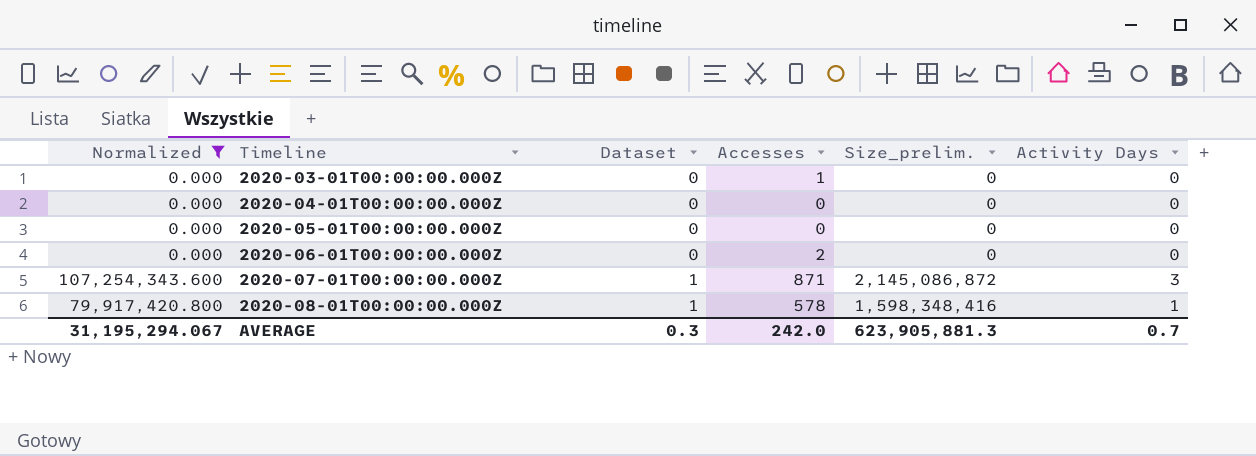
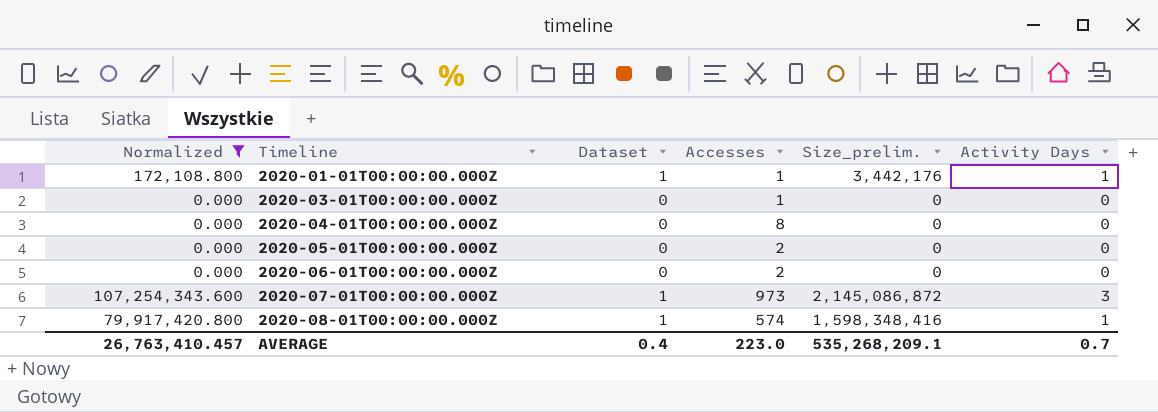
row 2020-01-01T00:00:00.000Z: none -> 172,108.800 | 1 | 1 | 3,442,176 | 1
2020-04-01T00:00:00.000Z | Accesses: 0 -> 8
2020-05-01T00:00:00.000Z | Accesses: 0 -> 2
2020-07-01T00:00:00.000Z | Accesses: 871 -> 973
2020-08-01T00:00:00.000Z | Accesses: 578 -> 574
AVERAGE | Normalized: 31,195,294.067 -> 26,763,410.457
AVERAGE | Dataset: 0.3 -> 0.4
AVERAGE | Accesses: 242.0 -> 223.0
AVERAGE | Size_prelim.: 623,905,881.3 -> 535,268,209.1

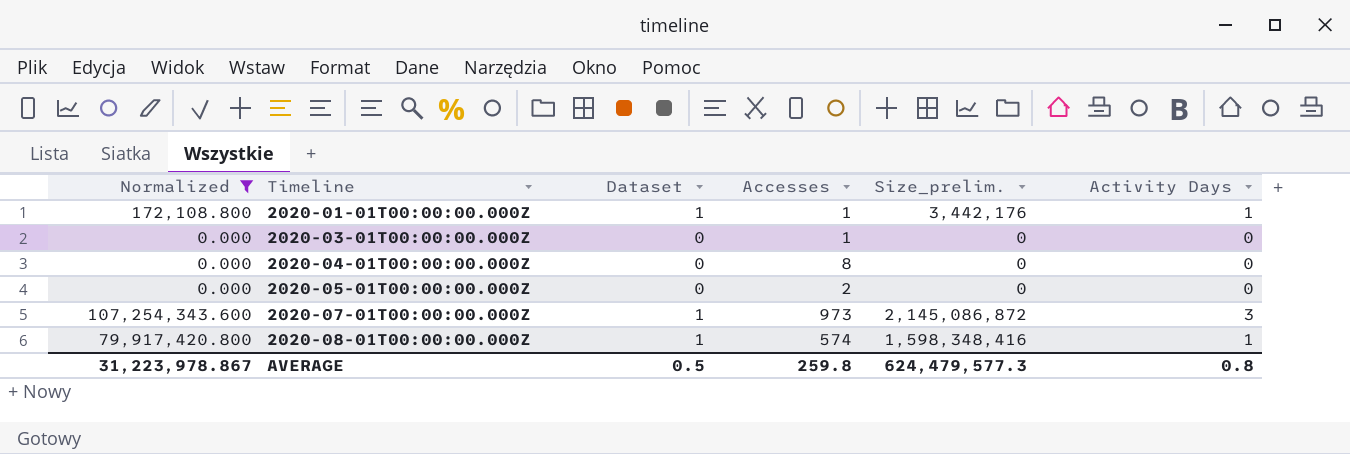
row 2020-06-01T00:00:00.000Z: 0.000 | 0 | 2 | 0 | 0 -> none
AVERAGE | Normalized: 26,763,410.457 -> 31,223,978.867
AVERAGE | Dataset: 0.4 -> 0.5
AVERAGE | Accesses: 223.0 -> 259.8
AVERAGE | Size_prelim.: 535,268,209.1 -> 624,479,577.3
AVERAGE | Activity Days: 0.7 -> 0.8

